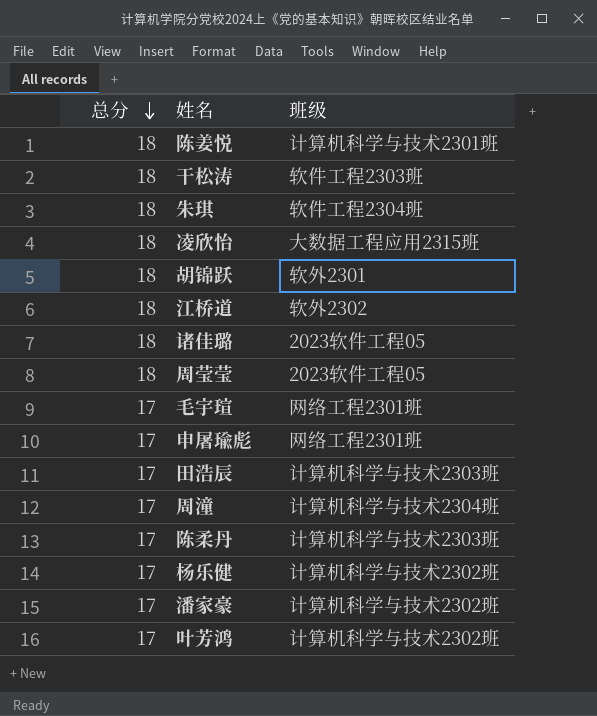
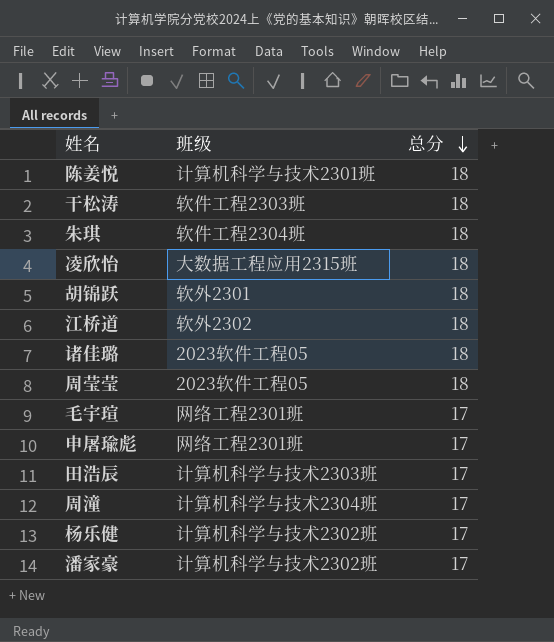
column 总分 | position: 1 -> 3
row 陈柔丹: 17 | 计算机科学与技术2303班 -> none
row 叶芳鸿: 17 | 计算机科学与技术2302班 -> none

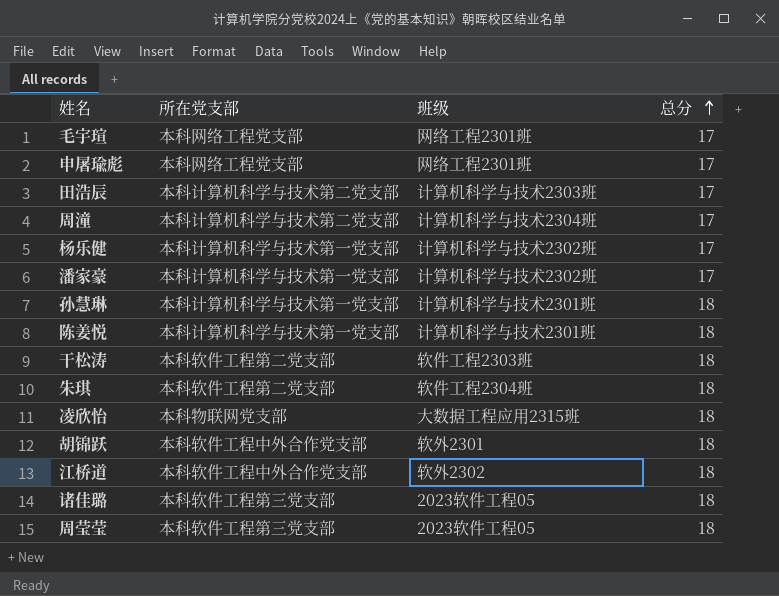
row order: 总分 descending -> 总分 ascending
column 所在党支部 | position: none -> 2
row 孙慧琳: none -> 本科计算机科学与技术第一党支部 | 计算机科学与技术2301班 | 18

